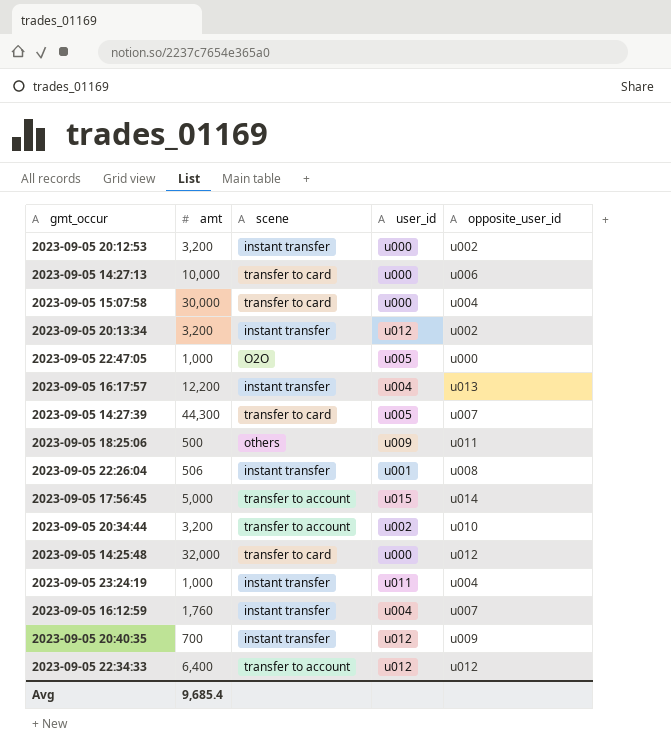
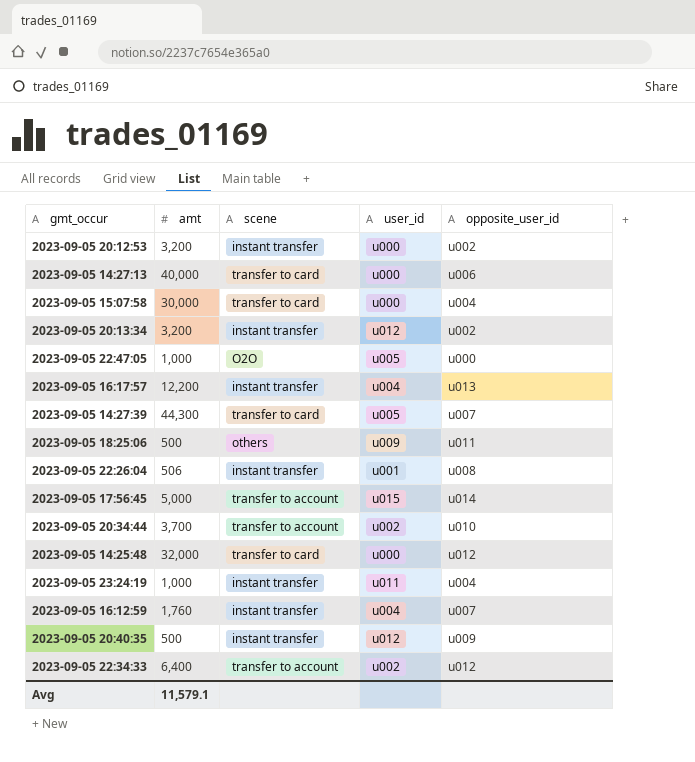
2023-09-05 14:27:13 | amt: 10,000 -> 40,000
2023-09-05 20:34:44 | amt: 3,200 -> 3,700
2023-09-05 20:40:35 | amt: 700 -> 500
2023-09-05 22:34:33 | user_id: u012 -> u002
Avg | amt: 9,685.4 -> 11,579.1

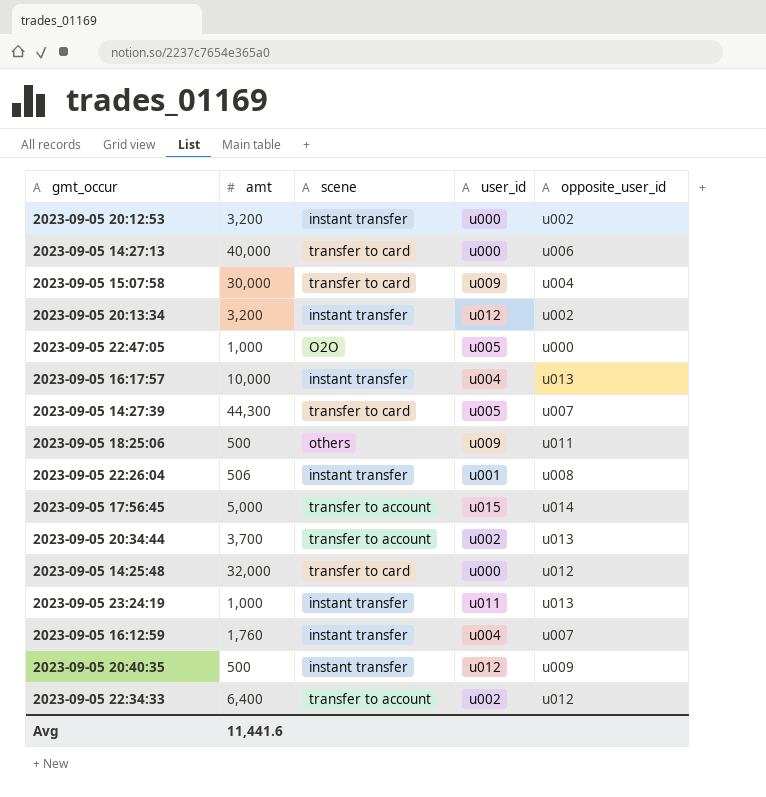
2023-09-05 15:07:58 | user_id: u000 -> u009
2023-09-05 16:17:57 | amt: 12,200 -> 10,000
2023-09-05 20:34:44 | opposite_user_id: u010 -> u013
2023-09-05 23:24:19 | opposite_user_id: u004 -> u013
Avg | amt: 11,579.1 -> 11,441.6

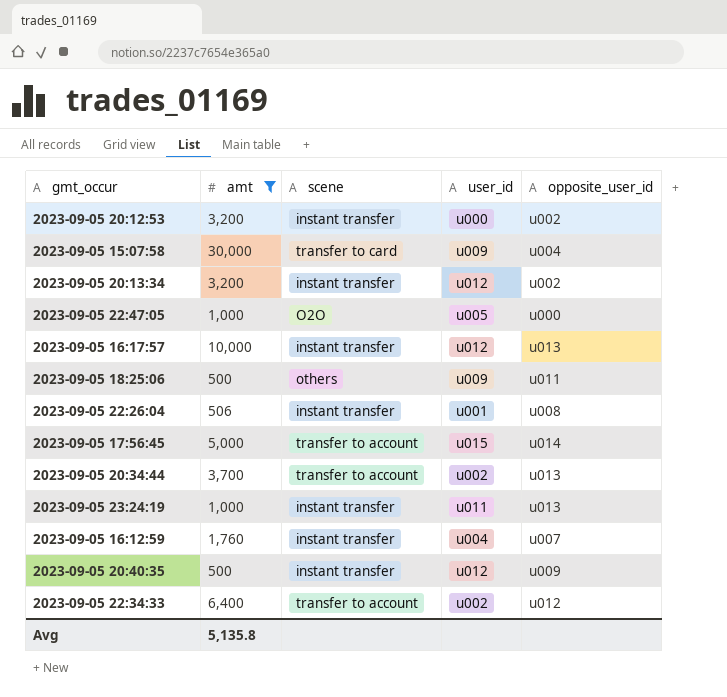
filter: none -> amt <= 30,000
2023-09-05 16:17:57 | user_id: u004 -> u012
Avg | amt: 11,441.6 -> 5,135.8

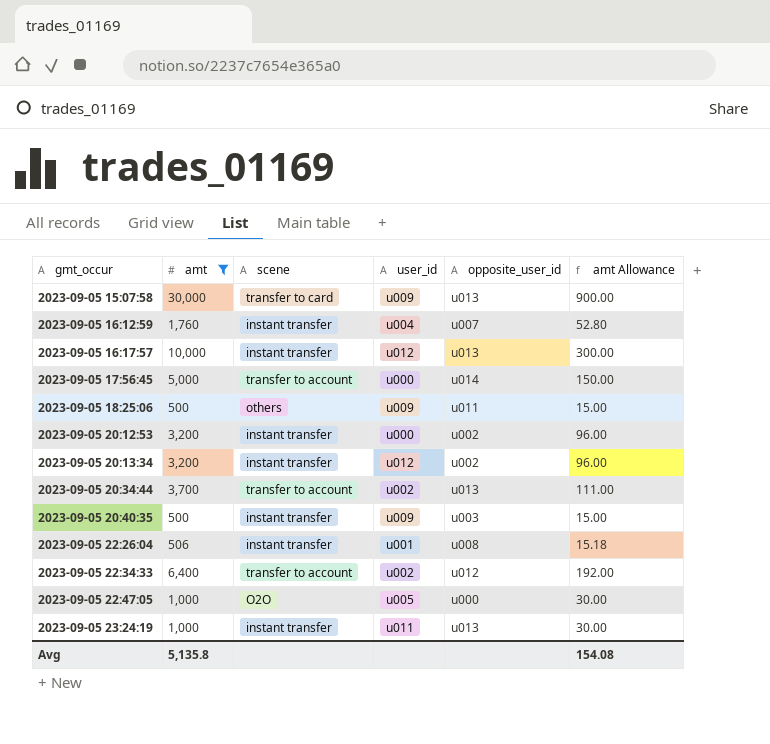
row order: none -> gmt_occur ascending
column amt Allowance | formula: none -> [amt] * 0.03
2023-09-05 15:07:58 | opposite_user_id: u004 -> u013
2023-09-05 17:56:45 | user_id: u015 -> u000
2023-09-05 20:40:35 | user_id: u012 -> u009
2023-09-05 20:40:35 | opposite_user_id: u009 -> u003

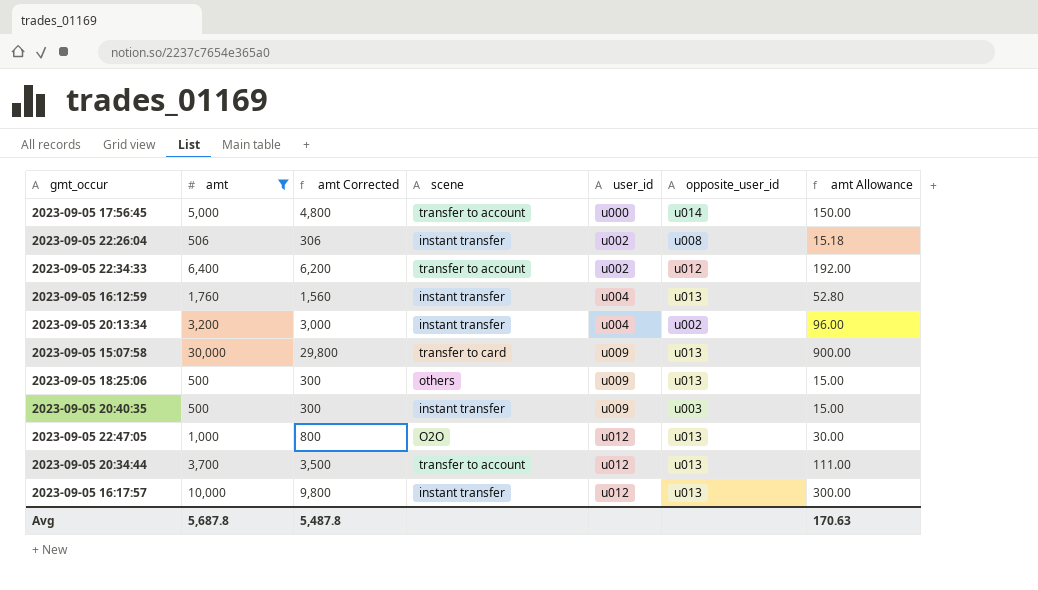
row order: gmt_occur ascending -> user_id ascending
column amt Corrected | formula: none -> [amt] - 200
row 2023-09-05 20:12:53: 3,200 | instant transfer | u000 | u002 | 96.00 -> none
row 2023-09-05 23:24:19: 1,000 | instant transfer | u011 | u013 | 30.00 -> none
2023-09-05 22:26:04 | user_id: u001 -> u002
2023-09-05 16:12:59 | opposite_user_id: u007 -> u013
2023-09-05 20:13:34 | user_id: u012 -> u004
2023-09-05 18:25:06 | opposite_user_id: u011 -> u013
2023-09-05 22:47:05 | user_id: u005 -> u012
2023-09-05 22:47:05 | opposite_user_id: u000 -> u013
2023-09-05 20:34:44 | user_id: u002 -> u012
Avg | amt: 5,135.8 -> 5,687.8
Avg | amt Allowance: 154.08 -> 170.63

